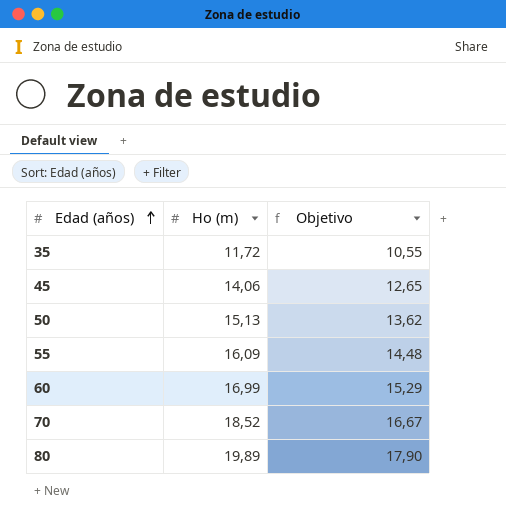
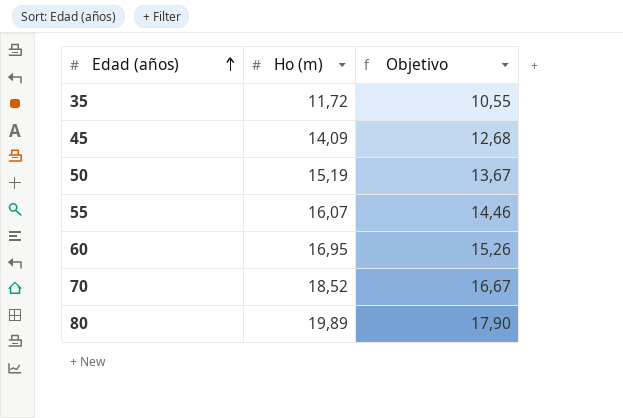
45 | Ho (m): 14,06 -> 14,09
45 | Objetivo: 12,65 -> 12,68
50 | Ho (m): 15,13 -> 15,19
50 | Objetivo: 13,62 -> 13,67
55 | Ho (m): 16,09 -> 16,07
55 | Objetivo: 14,48 -> 14,46
60 | Ho (m): 16,99 -> 16,95
60 | Objetivo: 15,29 -> 15,26

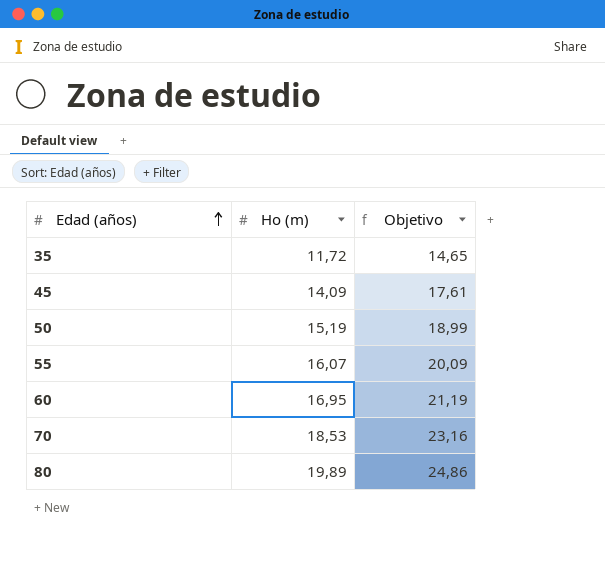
column Objetivo | formula: [Ho (m)] * 0,9 -> [Ho (m)] * 1,25
70 | Ho (m): 18,52 -> 18,53

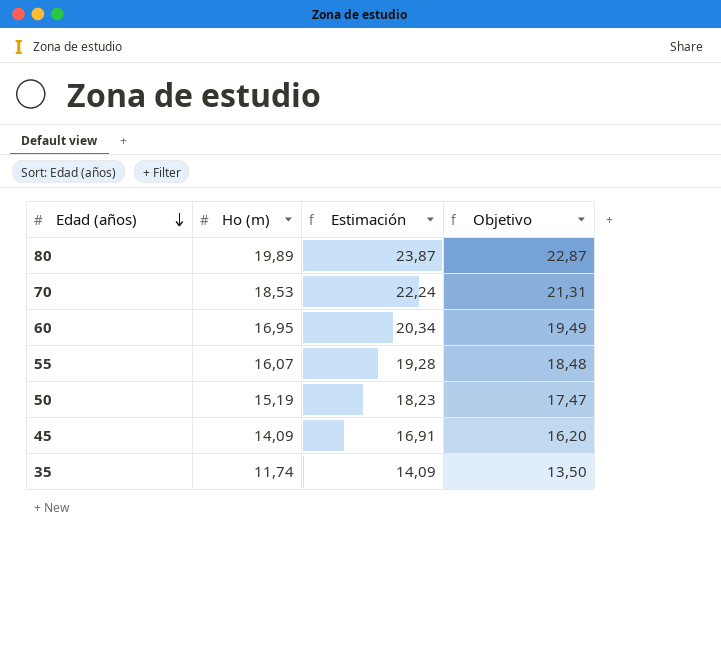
row order: Edad (años) ascending -> Edad (años) descending
column Estimación | formula: none -> [Ho (m)] * 1,2
column Objetivo | formula: [Ho (m)] * 1,25 -> [Ho (m)] * 1,15
35 | Ho (m): 11,72 -> 11,74

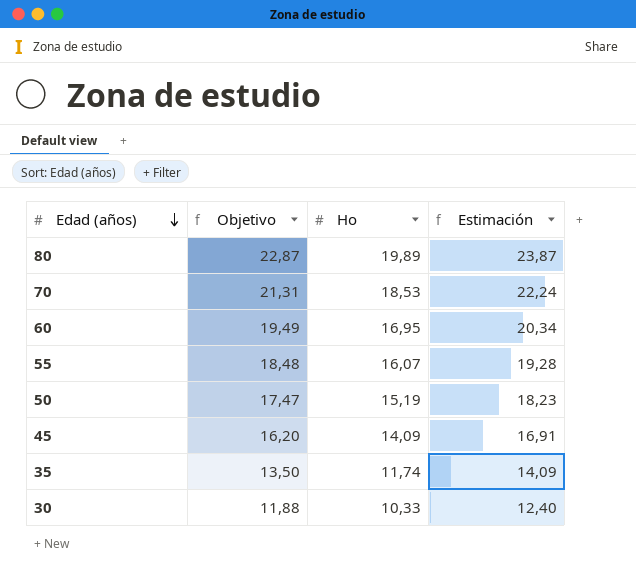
column Objetivo | position: 4 -> 2
column name: Ho (m) -> Ho
row 30: none -> 11,88 | 10,33 | 12,40

